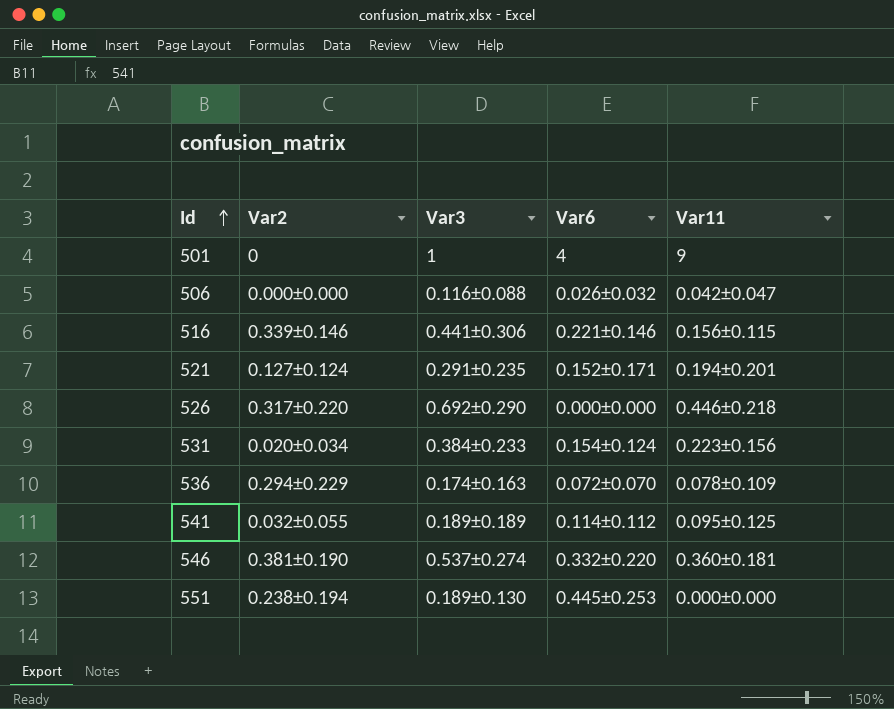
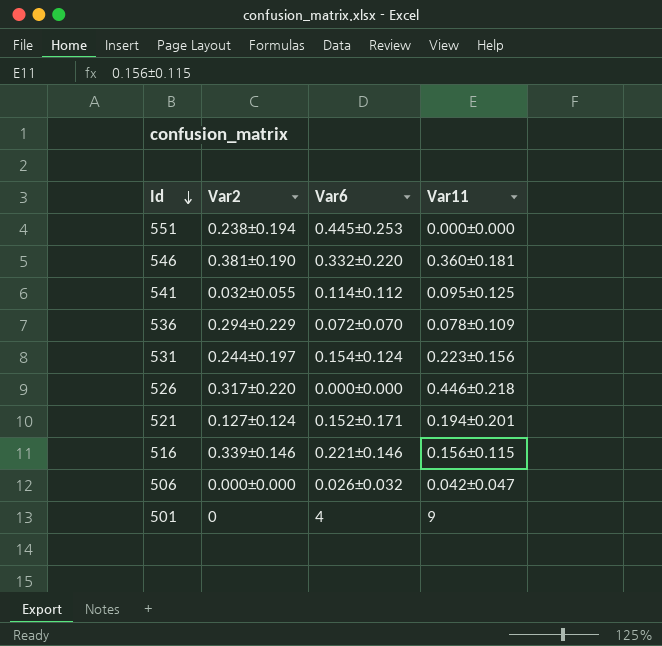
row order: Id ascending -> Id descending
column Var3 | position: 3 -> none
531 | Var2: 0.020±0.034 -> 0.244±0.197

